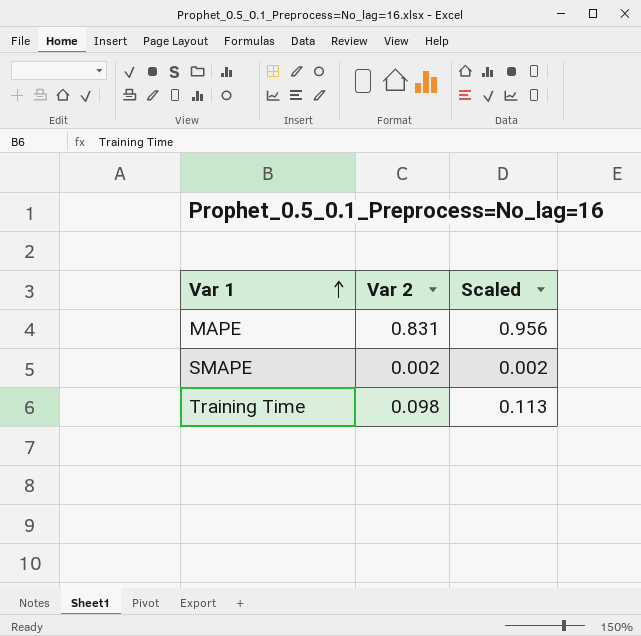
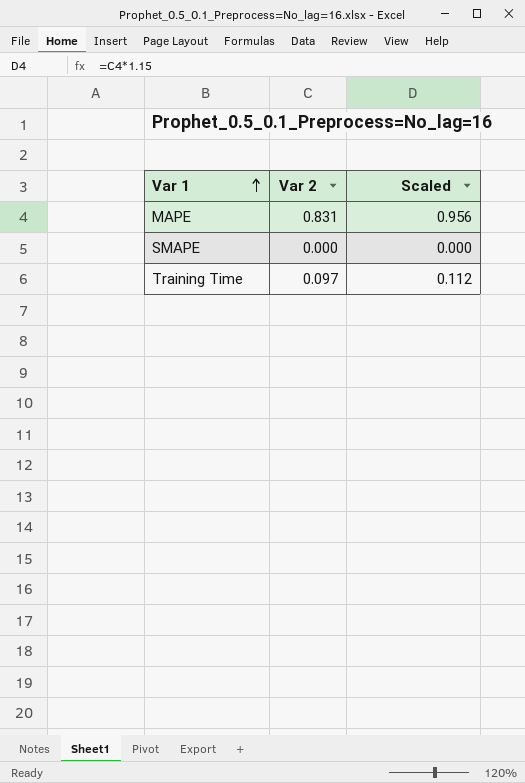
SMAPE | Var 2: 0.002 -> 0.000
SMAPE | Scaled: 0.002 -> 0.000
Training Time | Var 2: 0.098 -> 0.097
Training Time | Scaled: 0.113 -> 0.112

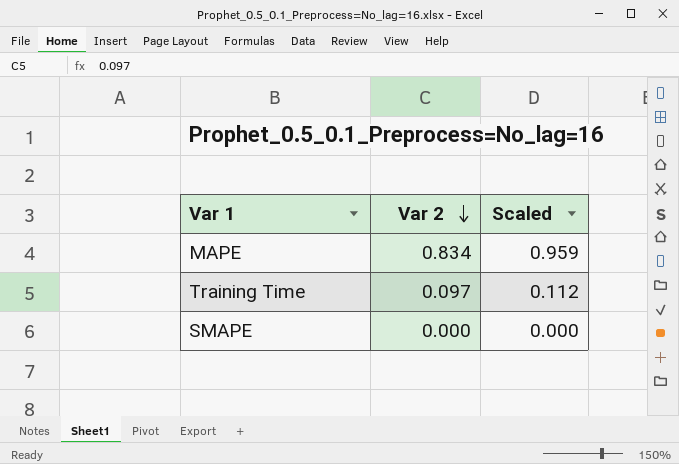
row order: Var 1 ascending -> Var 2 descending
MAPE | Var 2: 0.831 -> 0.834
MAPE | Scaled: 0.956 -> 0.959

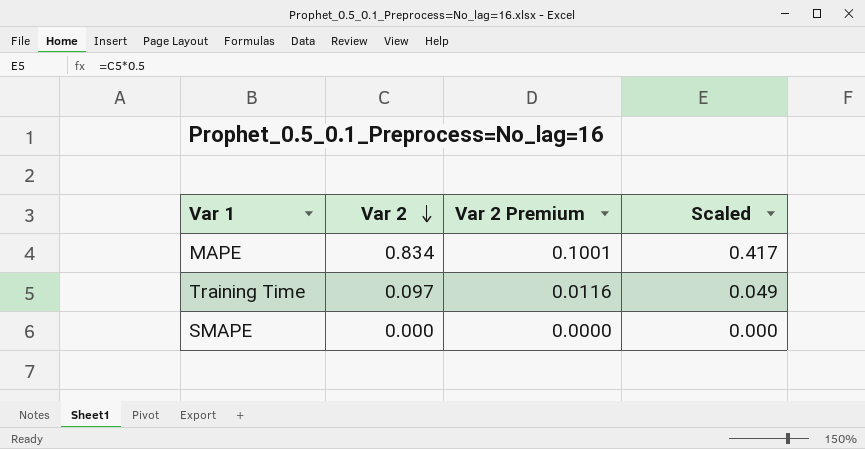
column Var 2 Premium | formula: none -> [Var 2] * 0.12
column Scaled | formula: [Var 2] * 1.15 -> [Var 2] * 0.5

